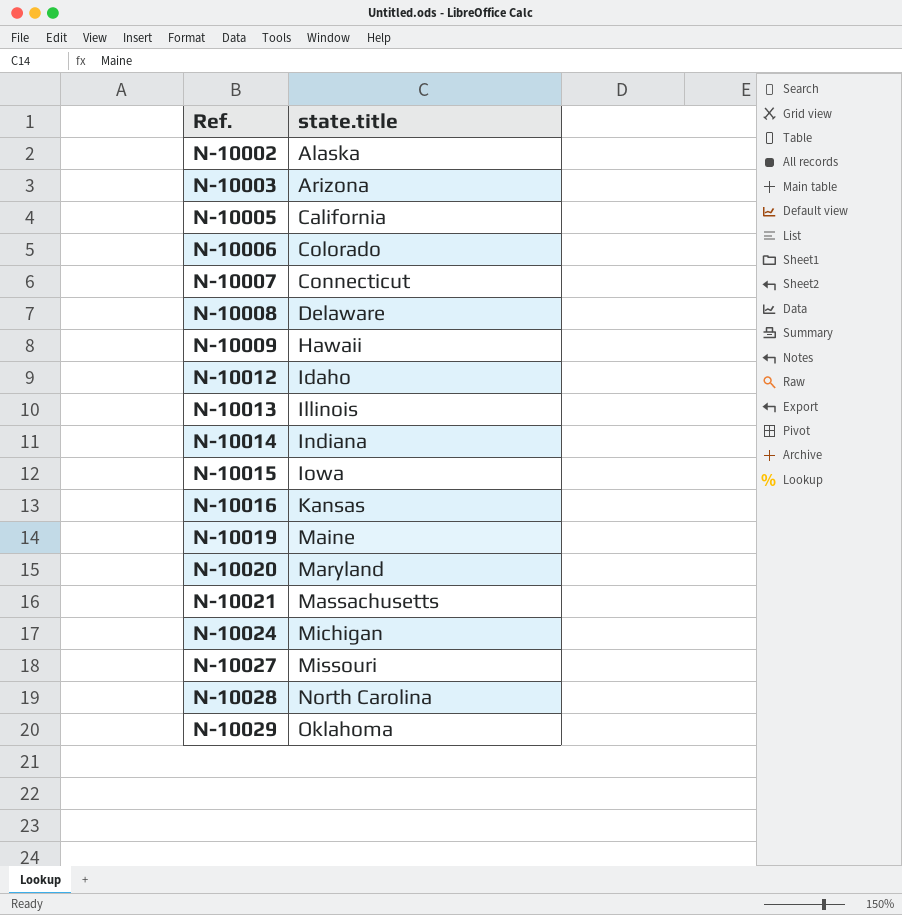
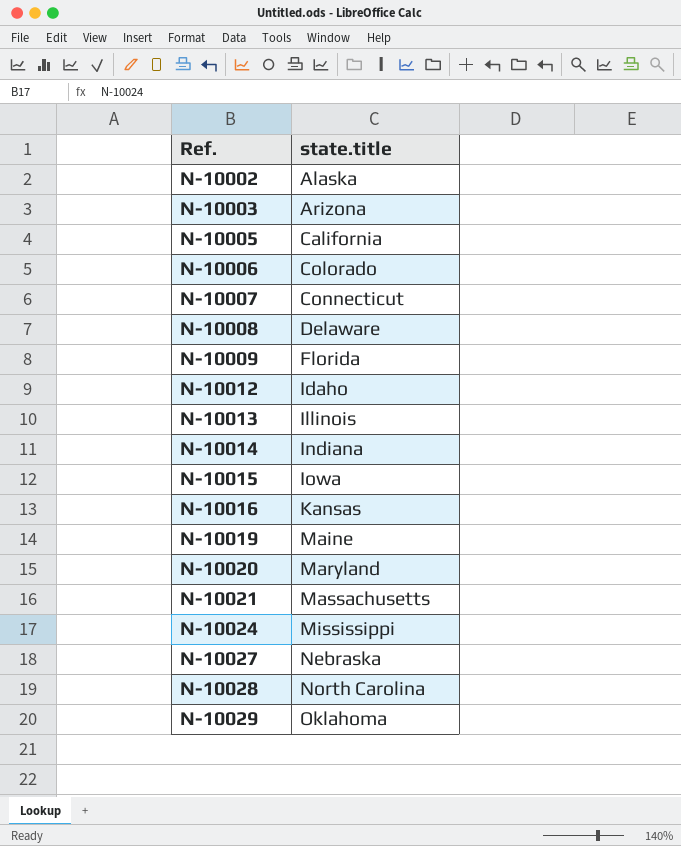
N-10009 | state.title: Hawaii -> Florida
N-10024 | state.title: Michigan -> Mississippi
N-10027 | state.title: Missouri -> Nebraska

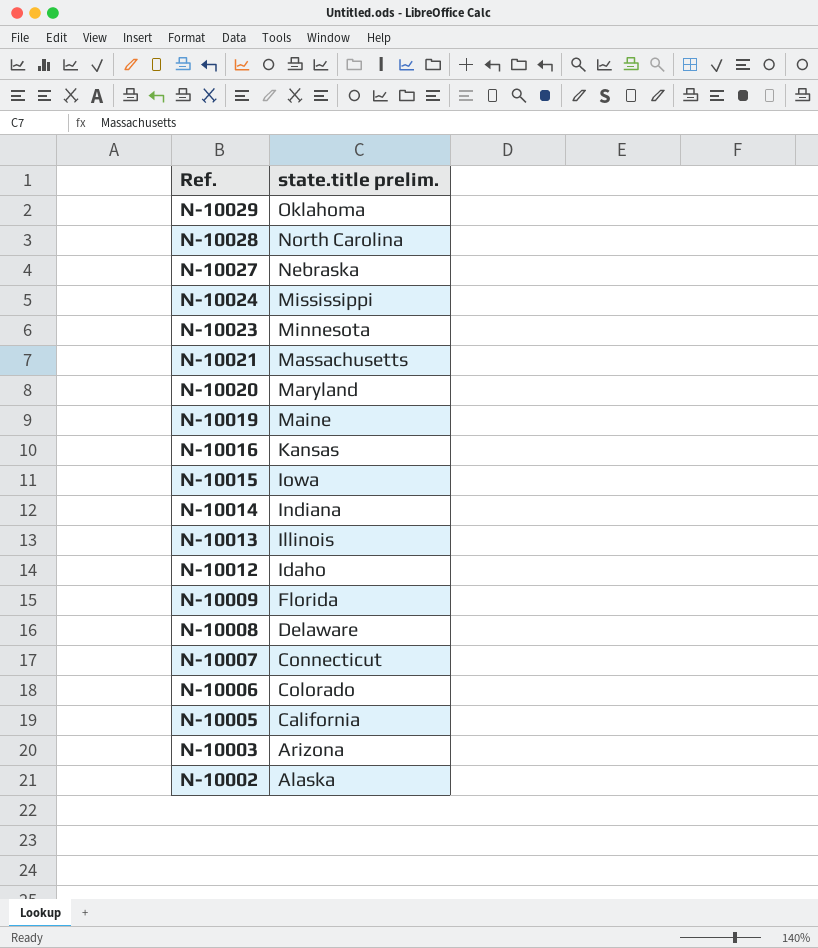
row order: Ref. ascending -> Ref. descending
column name: state.title -> state.title prelim.
row N-10023: none -> Minnesota

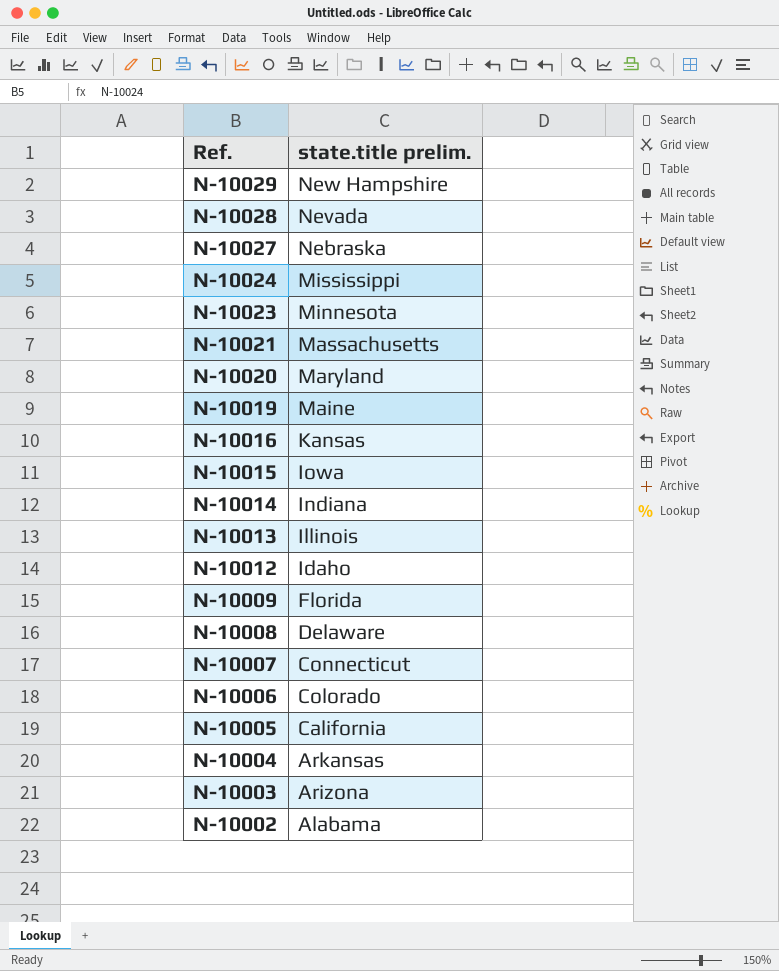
N-10029 | state.title prelim.: Oklahoma -> New Hampshire
N-10028 | state.title prelim.: North Carolina -> Nevada
row N-10004: none -> Arkansas
N-10002 | state.title prelim.: Alaska -> Alabama

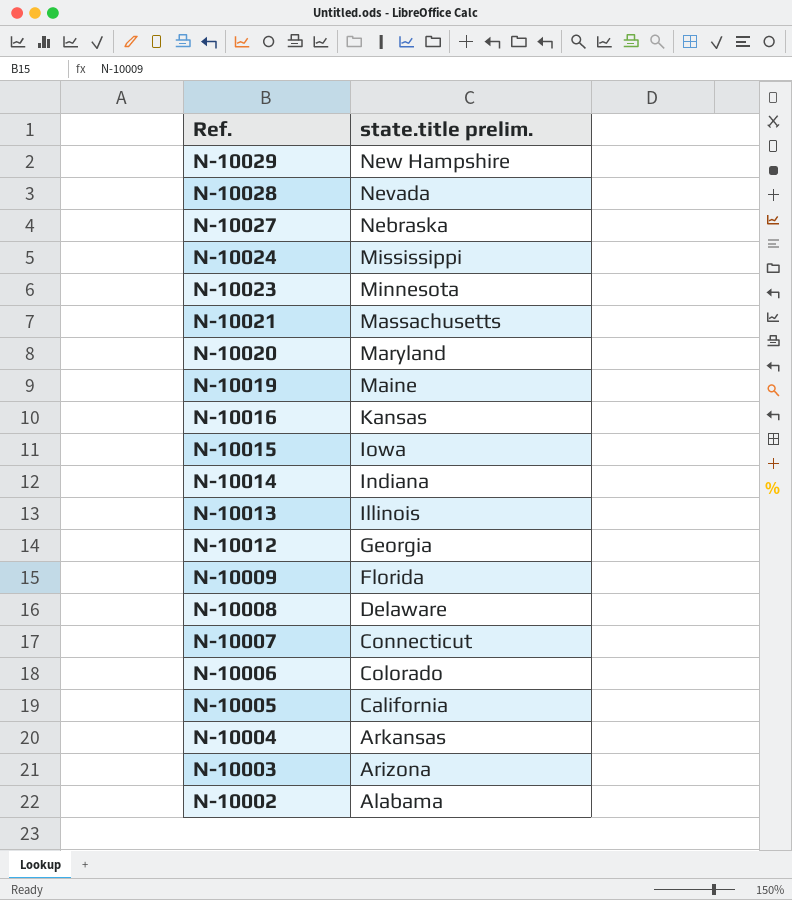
N-10012 | state.title prelim.: Idaho -> Georgia

